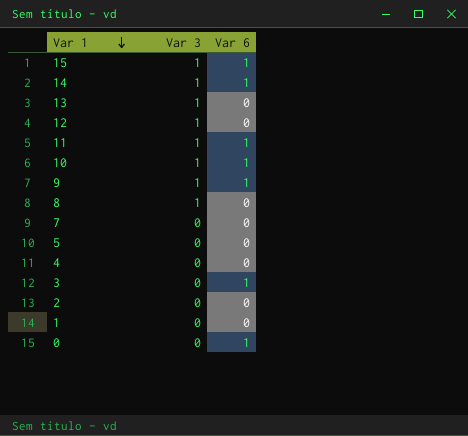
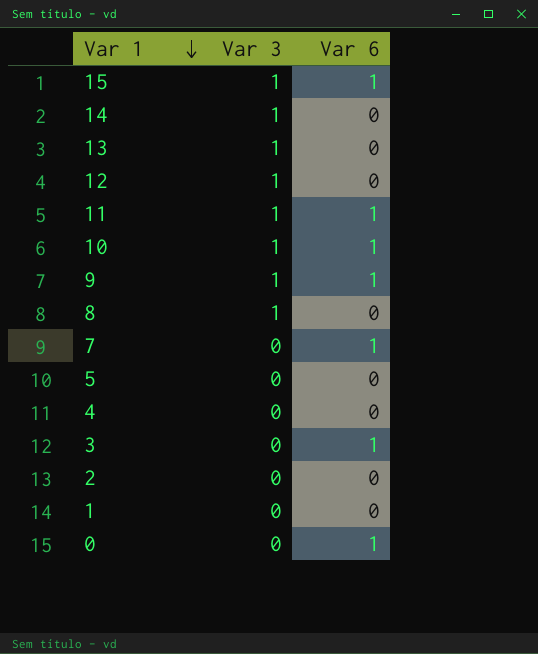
14 | Var 6: 1 -> 0
7 | Var 6: 0 -> 1

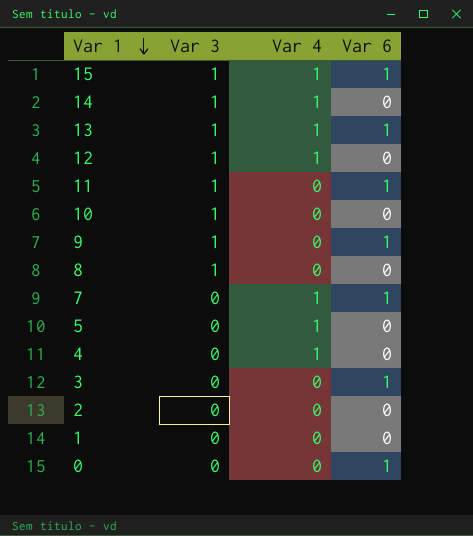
column Var 4 | position: none -> 3
13 | Var 6: 0 -> 1
10 | Var 6: 1 -> 0

